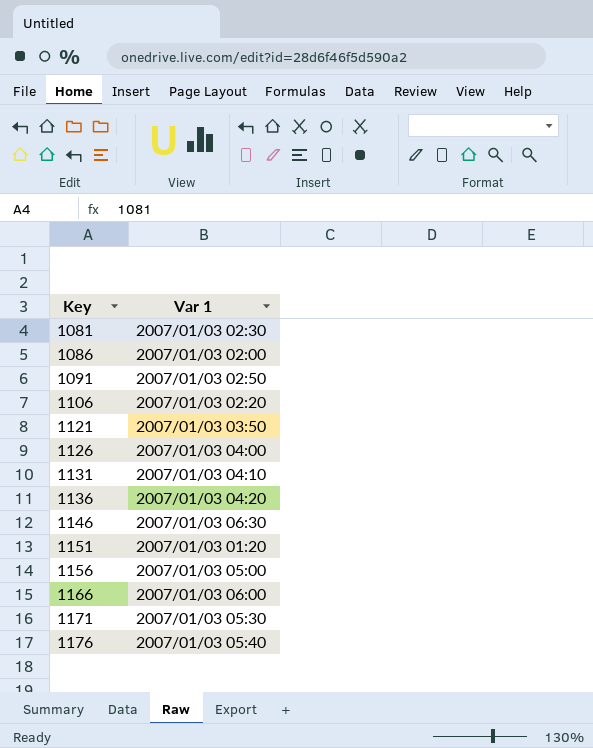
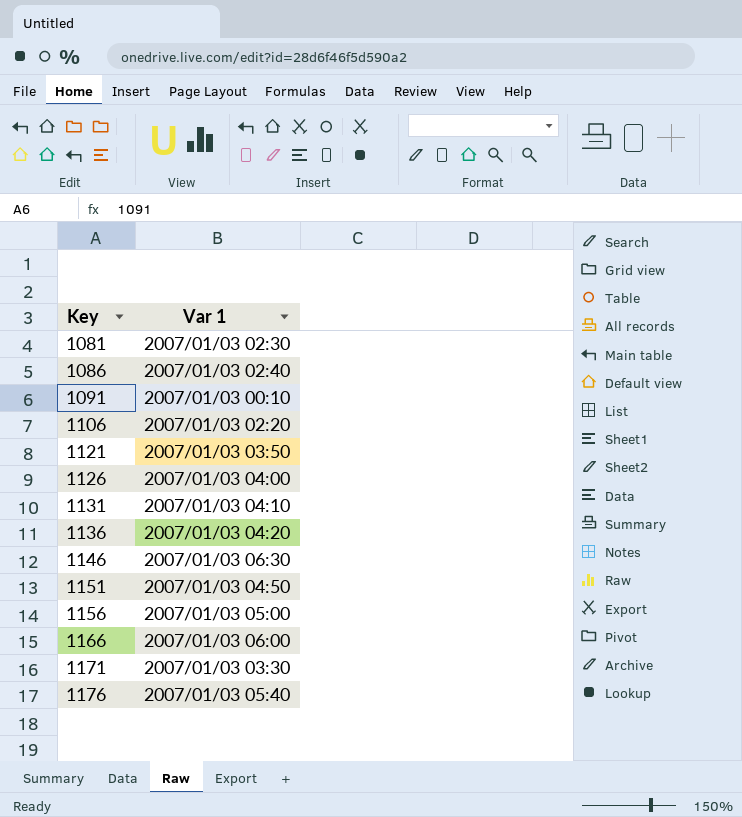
1086 | Var 1: 2007/01/03 02:00 -> 2007/01/03 02:40
1091 | Var 1: 2007/01/03 02:50 -> 2007/01/03 00:10
1151 | Var 1: 2007/01/03 01:20 -> 2007/01/03 04:50
1171 | Var 1: 2007/01/03 05:30 -> 2007/01/03 03:30

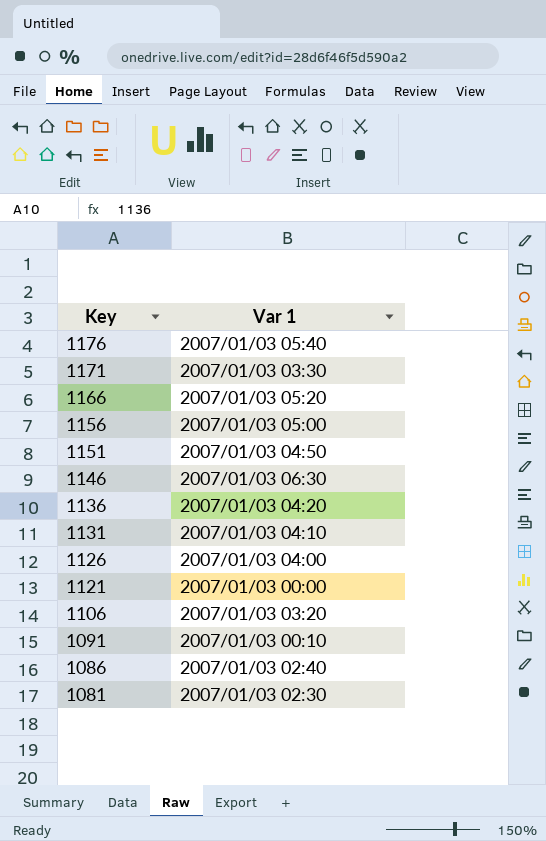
row order: Key ascending -> Key descending
1166 | Var 1: 2007/01/03 06:00 -> 2007/01/03 05:20
1121 | Var 1: 2007/01/03 03:50 -> 2007/01/03 00:00
1106 | Var 1: 2007/01/03 02:20 -> 2007/01/03 03:20

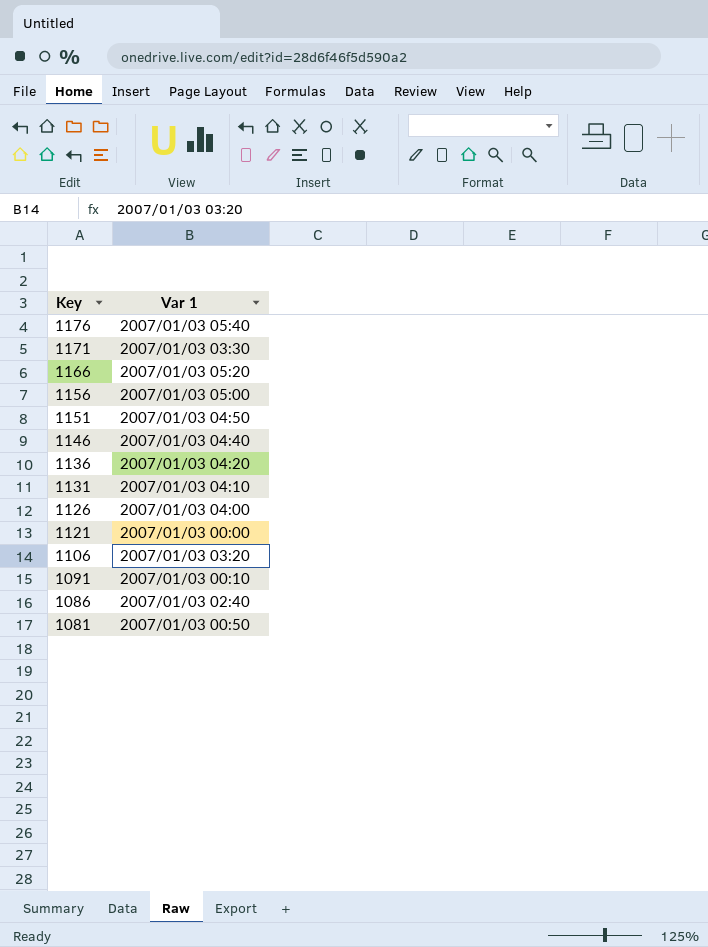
1146 | Var 1: 2007/01/03 06:30 -> 2007/01/03 04:40
1081 | Var 1: 2007/01/03 02:30 -> 2007/01/03 00:50

